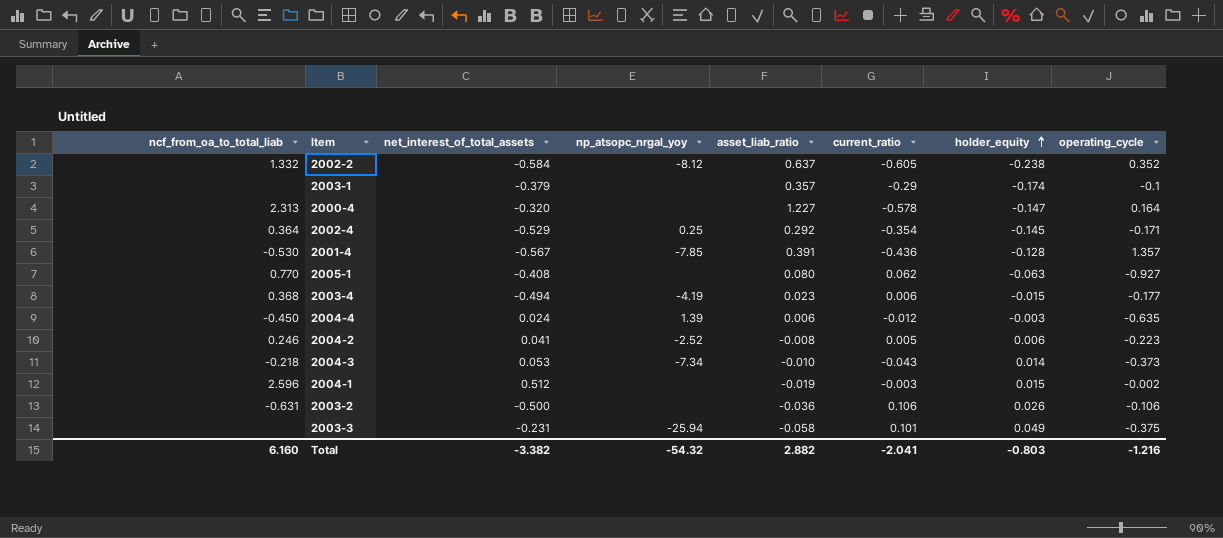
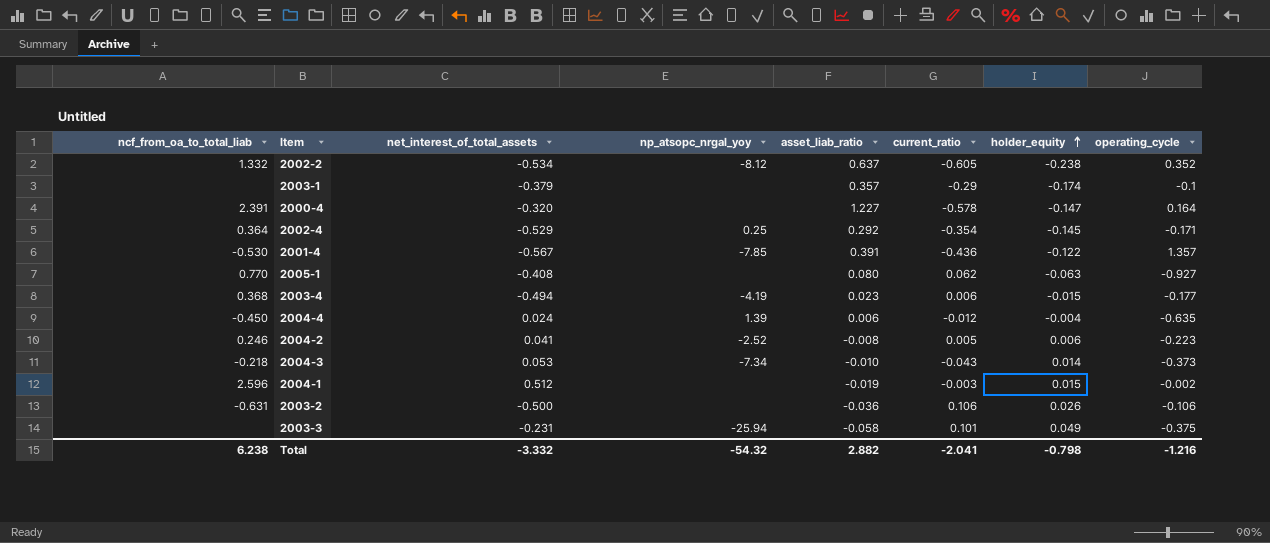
2002-2 | net_interest_of_total_assets: -0.584 -> -0.534
2000-4 | ncf_from_oa_to_total_liab: 2.313 -> 2.391
2001-4 | holder_equity: -0.128 -> -0.122
2004-4 | holder_equity: -0.003 -> -0.004
Total | ncf_from_oa_to_total_liab: 6.160 -> 6.238
Total | net_interest_of_total_assets: -3.382 -> -3.332
Total | holder_equity: -0.803 -> -0.798

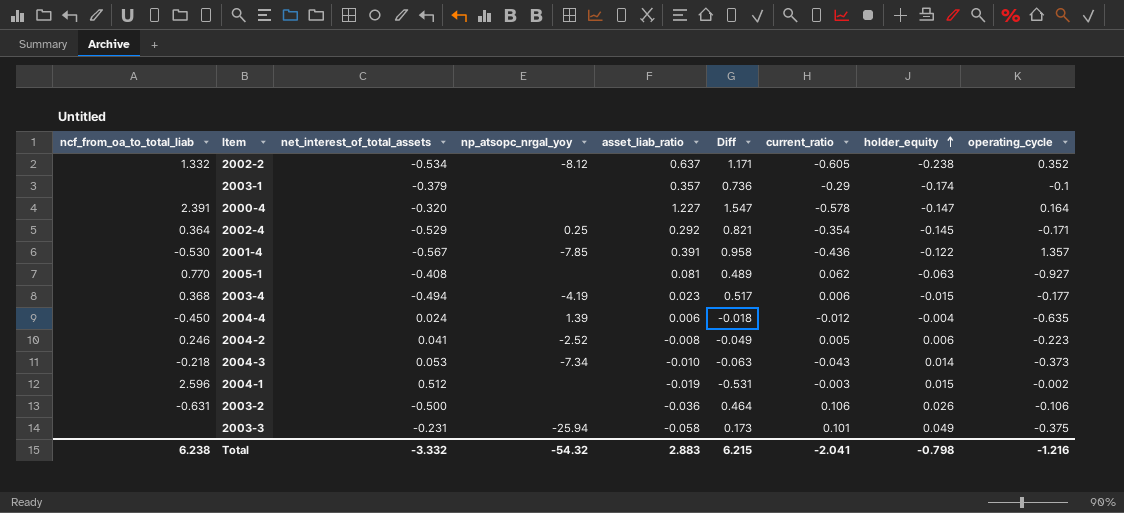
column Diff | formula: none -> [asset_liab_ratio] - [net_interest_of_total_assets]
2005-1 | asset_liab_ratio: 0.080 -> 0.081
Total | asset_liab_ratio: 2.882 -> 2.883

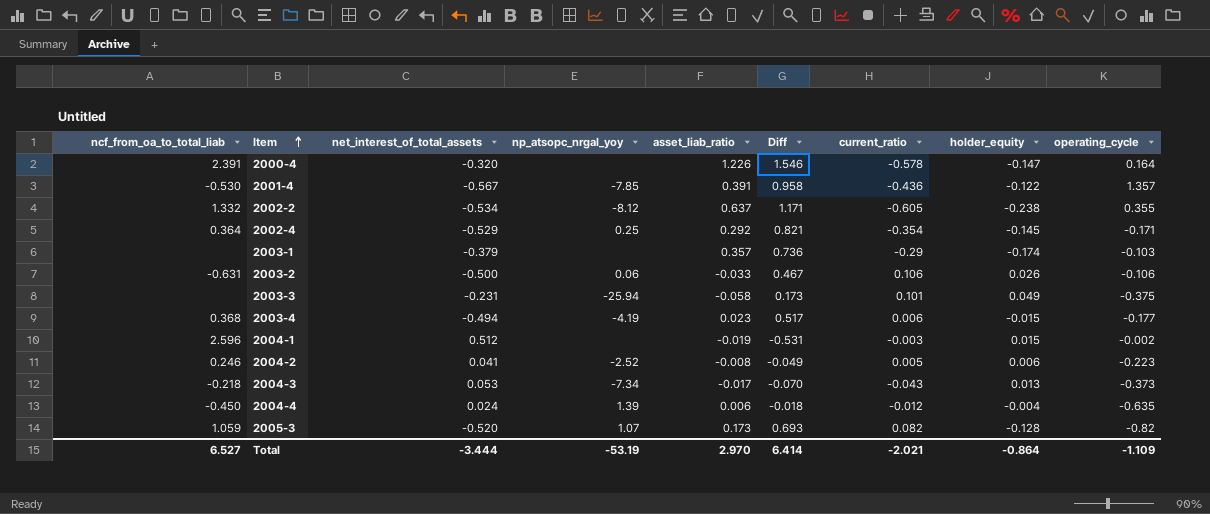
row order: holder_equity ascending -> Item ascending
row 2005-1: 0.770 | -0.408 | none | 0.081 | 0.489 | 0.062 | -0.063 | -0.927 -> none
2000-4 | asset_liab_ratio: 1.227 -> 1.226
2000-4 | Diff: 1.547 -> 1.546
2002-2 | operating_cycle: 0.352 -> 0.355
2003-1 | operating_cycle: -0.1 -> -0.103
2003-2 | np_atsopc_nrgal_yoy: none -> 0.06
2003-2 | asset_liab_ratio: -0.036 -> -0.033
2003-2 | Diff: 0.464 -> 0.467
2004-3 | asset_liab_ratio: -0.010 -> -0.017
2004-3 | Diff: -0.063 -> -0.070
2004-3 | holder_equity: 0.014 -> 0.013
row 2005-3: none -> 1.059 | -0.520 | 1.07 | 0.173 | 0.693 | 0.082 | -0.128 | -0.82
Total | ncf_from_oa_to_total_liab: 6.238 -> 6.527
Total | net_interest_of_total_assets: -3.332 -> -3.444
Total | np_atsopc_nrgal_yoy: -54.32 -> -53.19
Total | asset_liab_ratio: 2.883 -> 2.970
Total | Diff: 6.215 -> 6.414
Total | current_ratio: -2.041 -> -2.021
Total | holder_equity: -0.798 -> -0.864
Total | operating_cycle: -1.216 -> -1.109

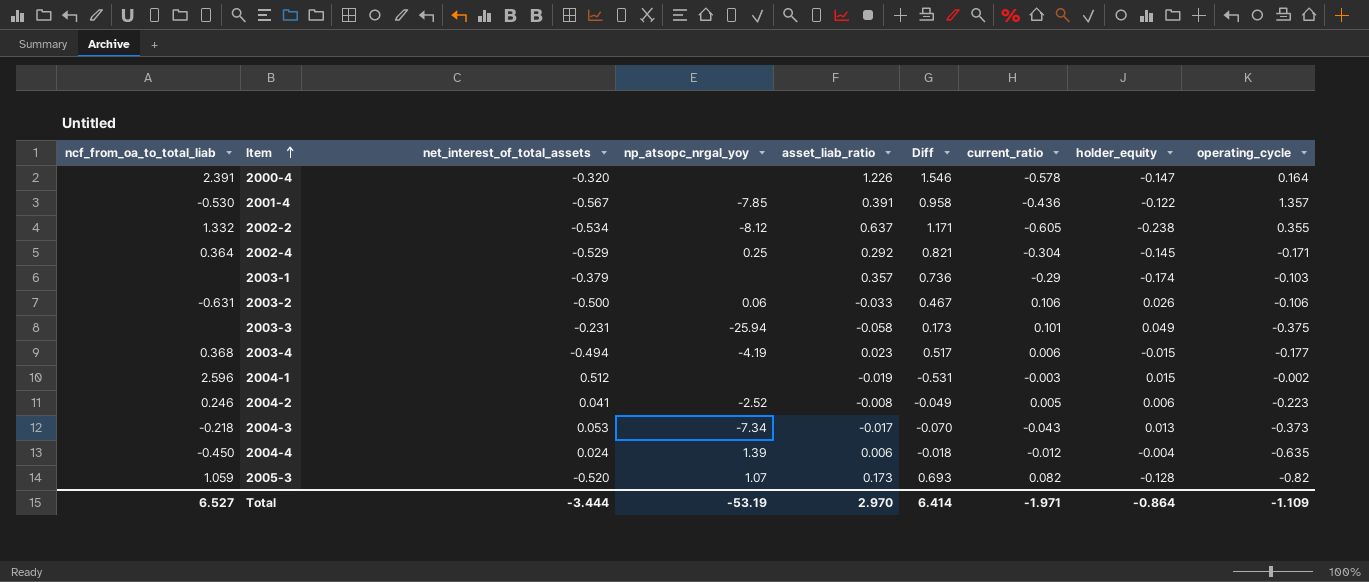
2002-4 | current_ratio: -0.354 -> -0.304
Total | current_ratio: -2.021 -> -1.971

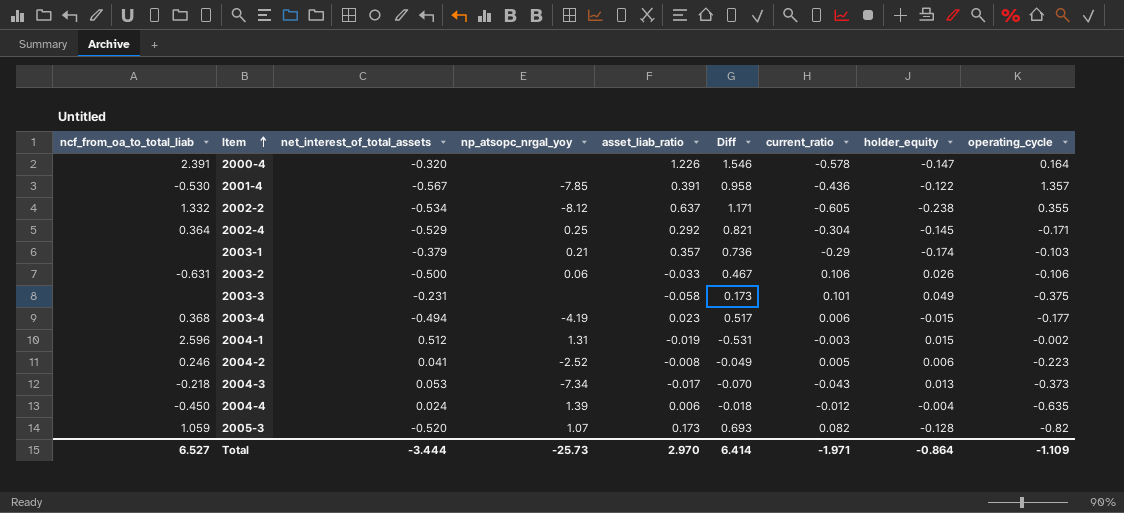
2003-1 | np_atsopc_nrgal_yoy: none -> 0.21
2003-3 | np_atsopc_nrgal_yoy: -25.94 -> none
2004-1 | np_atsopc_nrgal_yoy: none -> 1.31
Total | np_atsopc_nrgal_yoy: -53.19 -> -25.73

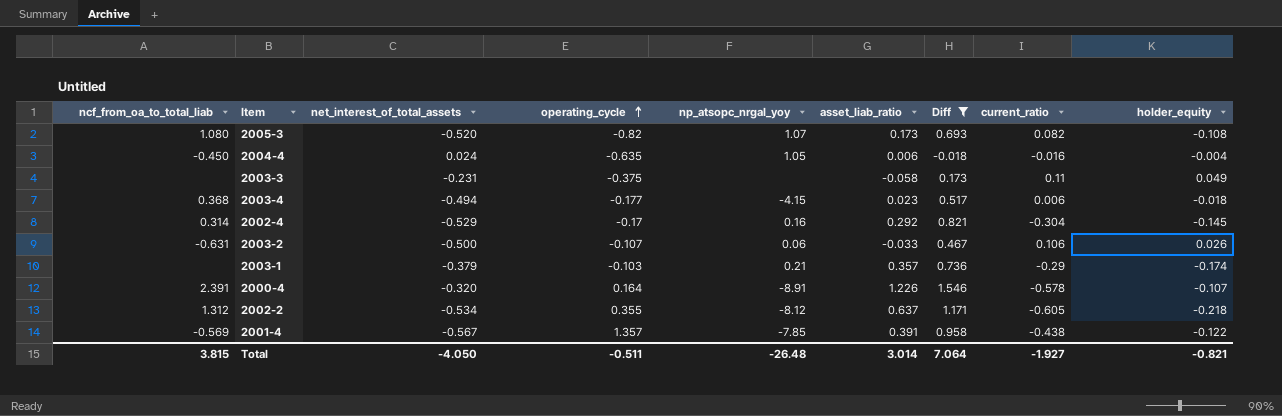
filter: none -> Diff >= -0.018
row order: Item ascending -> operating_cycle ascending
column operating_cycle | position: 9 -> 4
2005-3 | ncf_from_oa_to_total_liab: 1.059 -> 1.080
2005-3 | holder_equity: -0.128 -> -0.108
2004-4 | np_atsopc_nrgal_yoy: 1.39 -> 1.05
2004-4 | current_ratio: -0.012 -> -0.016
2003-3 | current_ratio: 0.101 -> 0.11
2003-4 | np_atsopc_nrgal_yoy: -4.19 -> -4.15
2003-4 | holder_equity: -0.015 -> -0.018
2002-4 | ncf_from_oa_to_total_liab: 0.364 -> 0.314
2002-4 | operating_cycle: -0.171 -> -0.17
2002-4 | np_atsopc_nrgal_yoy: 0.25 -> 0.16
2003-2 | operating_cycle: -0.106 -> -0.107
2000-4 | np_atsopc_nrgal_yoy: none -> -8.91
2000-4 | holder_equity: -0.147 -> -0.107
2002-2 | ncf_from_oa_to_total_liab: 1.332 -> 1.312
2002-2 | holder_equity: -0.238 -> -0.218
2001-4 | ncf_from_oa_to_total_liab: -0.530 -> -0.569
2001-4 | current_ratio: -0.436 -> -0.438
Total | ncf_from_oa_to_total_liab: 6.527 -> 3.815
Total | net_interest_of_total_assets: -3.444 -> -4.050
Total | operating_cycle: -1.109 -> -0.511
Total | np_atsopc_nrgal_yoy: -25.73 -> -26.48
Total | asset_liab_ratio: 2.970 -> 3.014
Total | Diff: 6.414 -> 7.064
Total | current_ratio: -1.971 -> -1.927
Total | holder_equity: -0.864 -> -0.821

